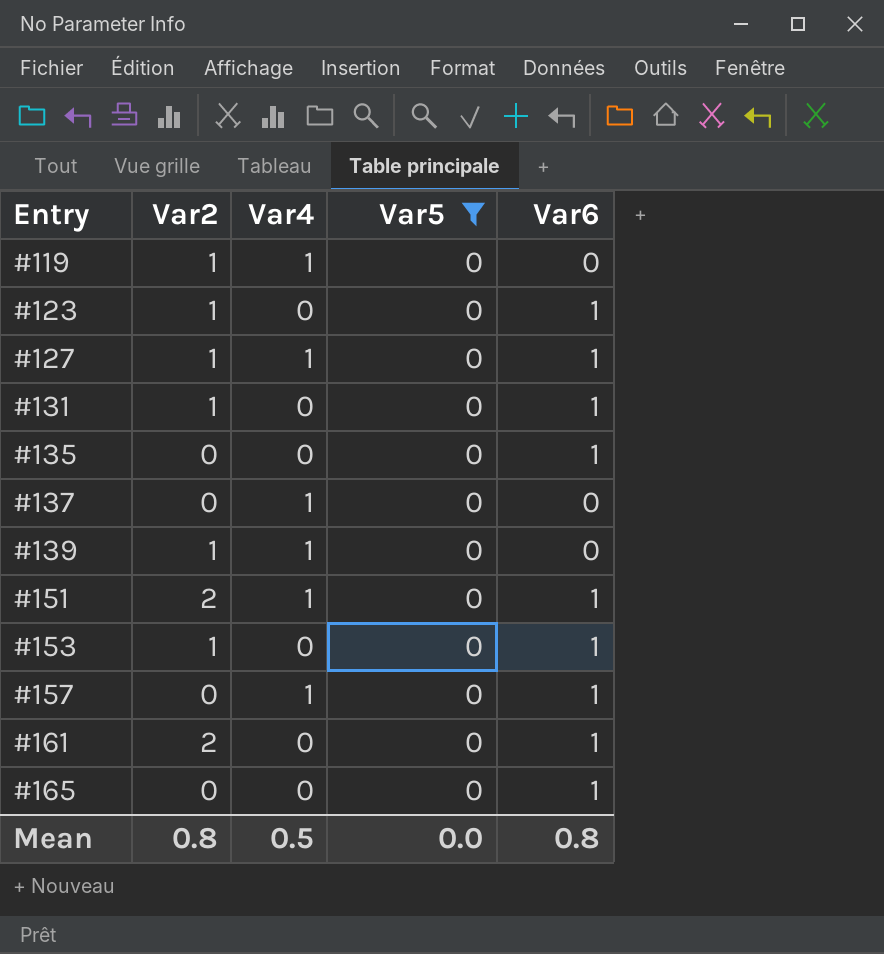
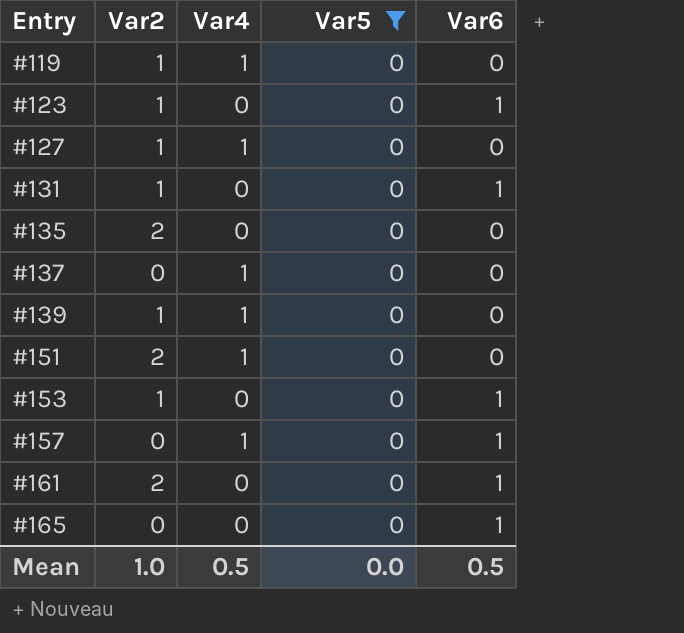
#127 | Var6: 1 -> 0
#135 | Var2: 0 -> 2
#135 | Var6: 1 -> 0
#151 | Var6: 1 -> 0
Mean | Var2: 0.8 -> 1.0
Mean | Var6: 0.8 -> 0.5

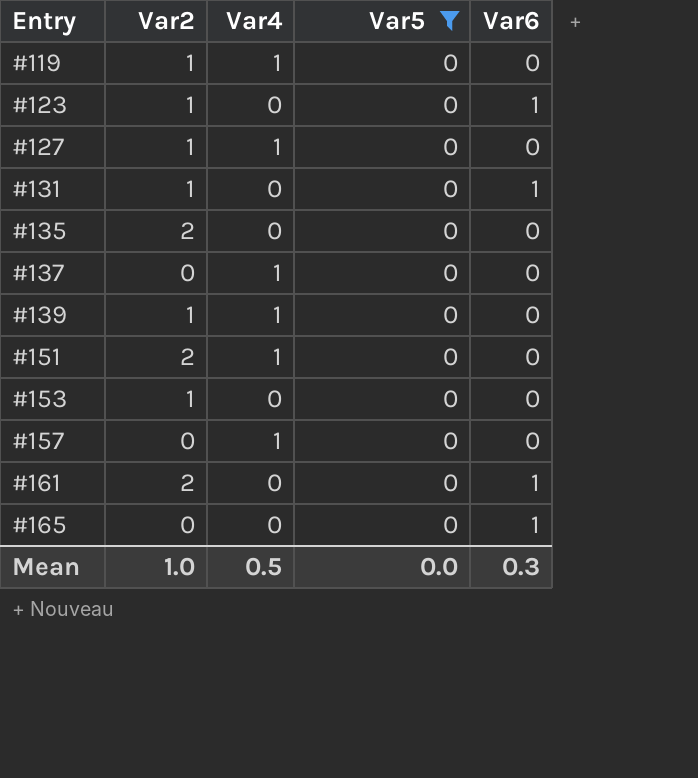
#153 | Var6: 1 -> 0
#157 | Var6: 1 -> 0
Mean | Var6: 0.5 -> 0.3

